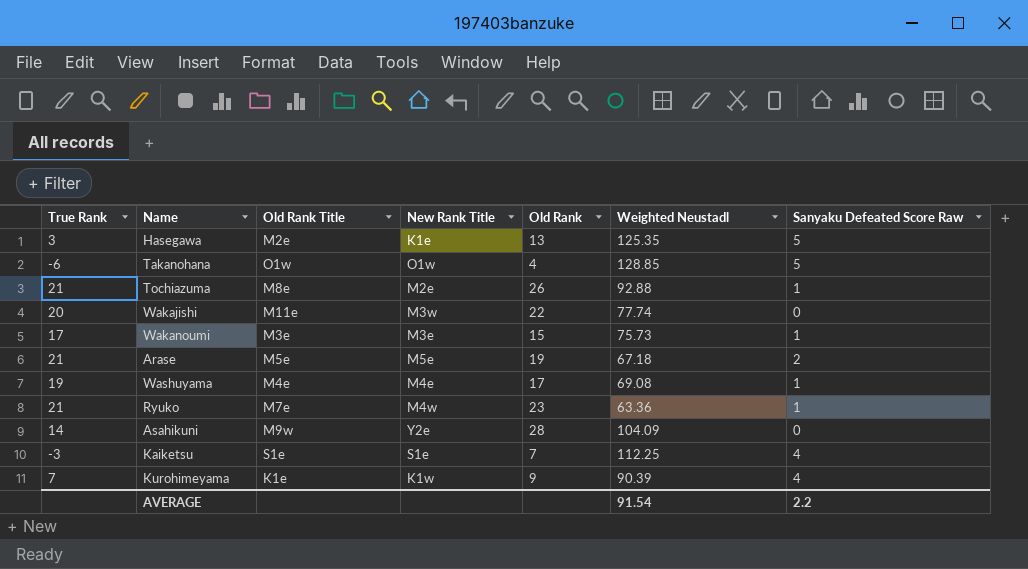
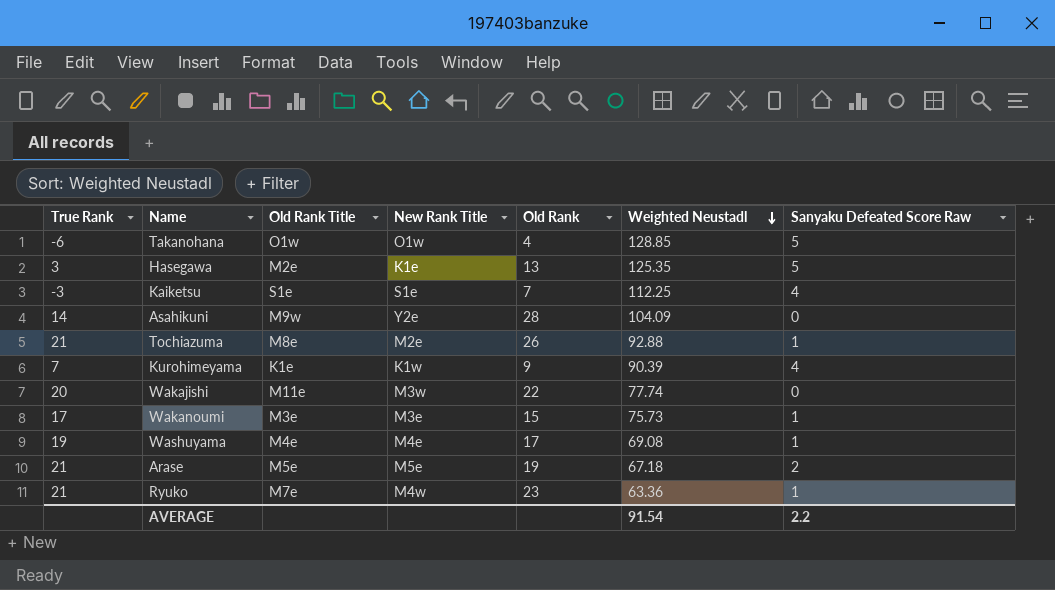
row order: none -> Weighted Neustadl descending

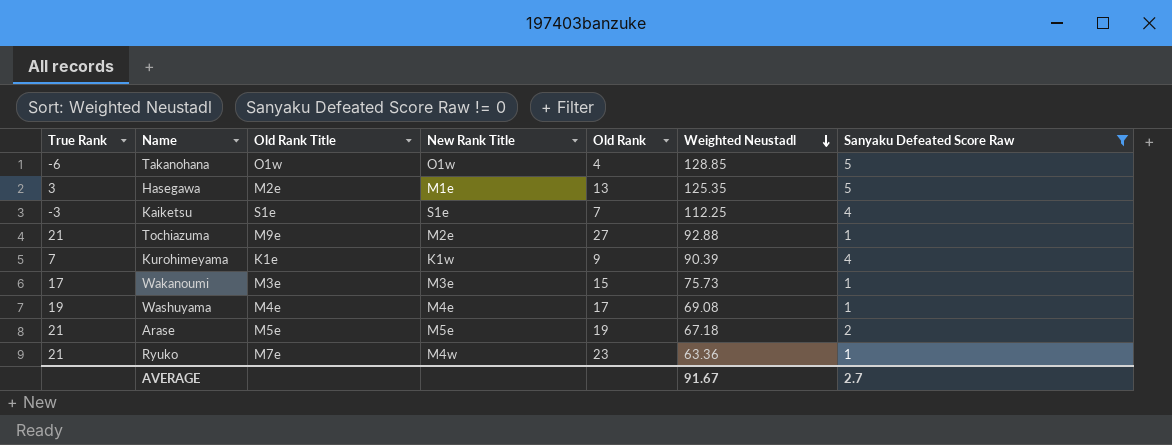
filter: none -> Sanyaku Defeated Score Raw != 0
Hasegawa | New Rank Title: K1e -> M1e
Tochiazuma | Old Rank Title: M8e -> M9e
Tochiazuma | Old Rank: 26 -> 27
AVERAGE | Weighted Neustadl: 91.54 -> 91.67
AVERAGE | Sanyaku Defeated Score Raw: 2.2 -> 2.7

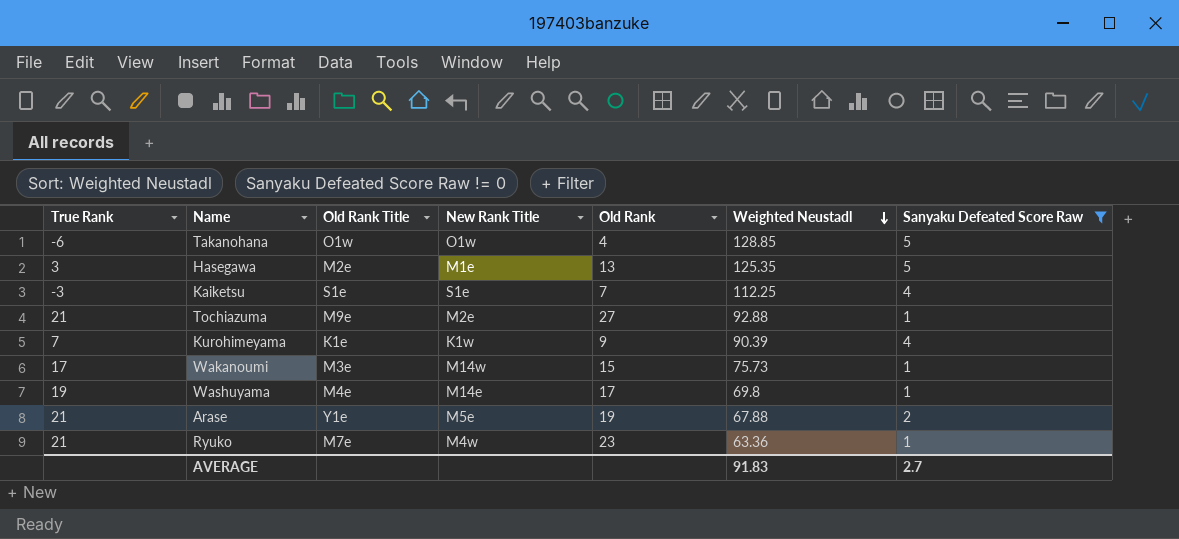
Wakanoumi | New Rank Title: M3e -> M14w
Washuyama | New Rank Title: M4e -> M14e
Washuyama | Weighted Neustadl: 69.08 -> 69.8
Arase | Old Rank Title: M5e -> Y1e
Arase | Weighted Neustadl: 67.18 -> 67.88
AVERAGE | Weighted Neustadl: 91.67 -> 91.83

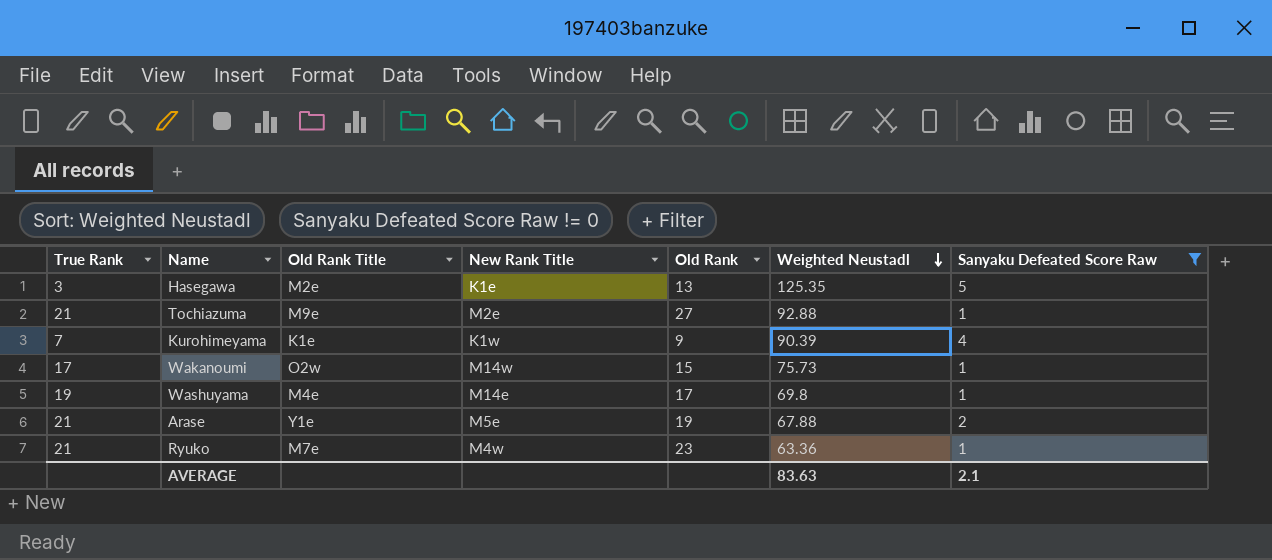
row Takanohana: -6 | O1w | O1w | 4 | 128.85 | 5 -> none
row Kaiketsu: -3 | S1e | S1e | 7 | 112.25 | 4 -> none
Hasegawa | New Rank Title: M1e -> K1e
Wakanoumi | Old Rank Title: M3e -> O2w
AVERAGE | Weighted Neustadl: 91.83 -> 83.63
AVERAGE | Sanyaku Defeated Score Raw: 2.7 -> 2.1

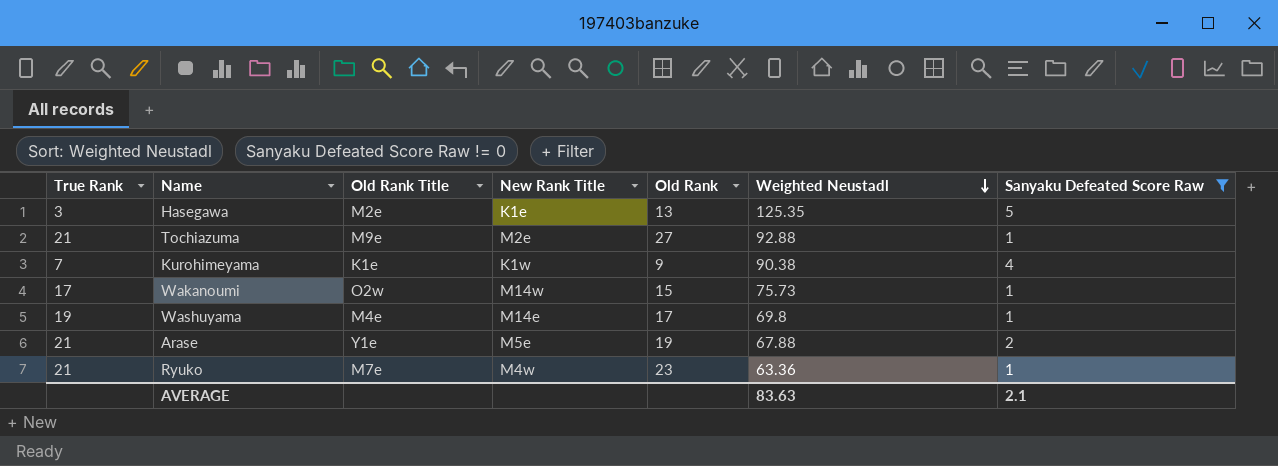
Kurohimeyama | Weighted Neustadl: 90.39 -> 90.38

